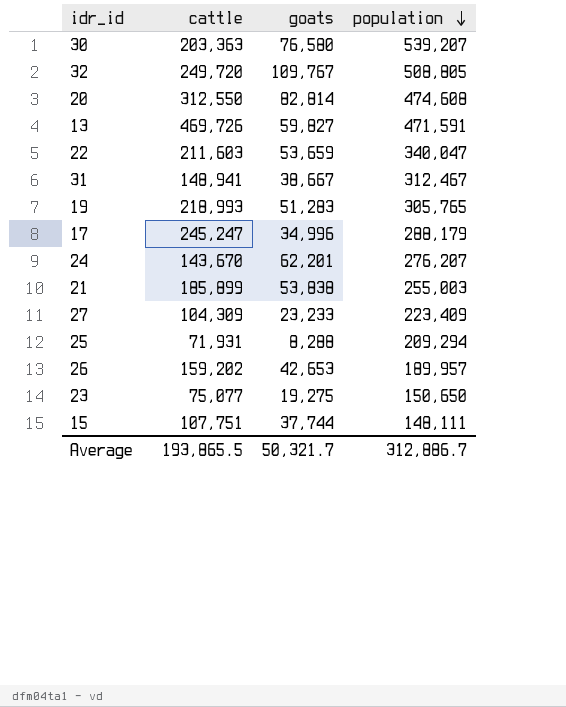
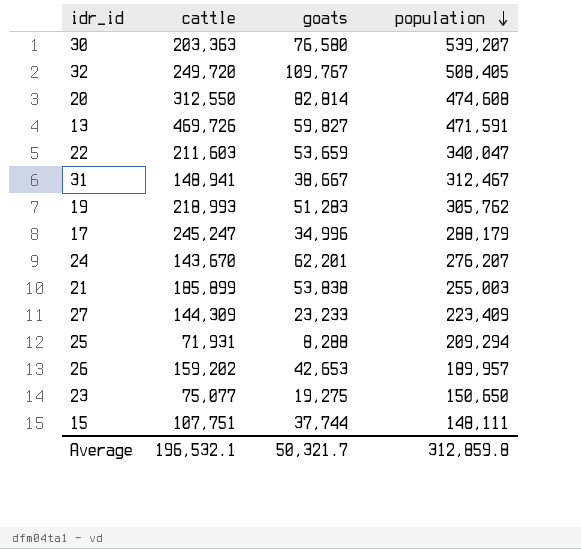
32 | population: 508,805 -> 508,405
19 | population: 305,765 -> 305,762
27 | cattle: 104,309 -> 144,309
Average | cattle: 193,865.5 -> 196,532.1
Average | population: 312,886.7 -> 312,859.8

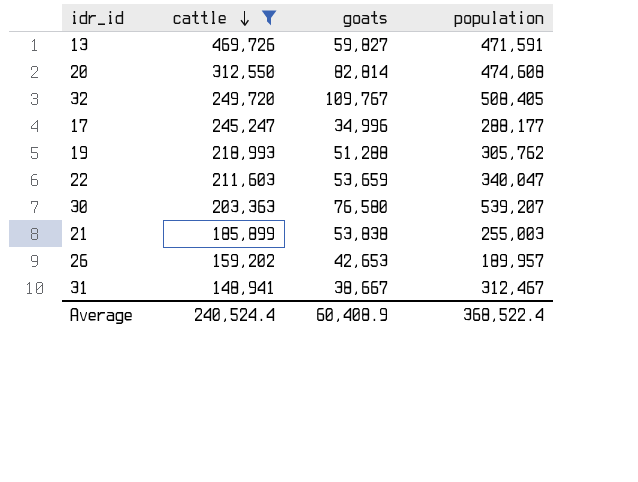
filter: none -> cattle >= 148,941
row order: population descending -> cattle descending
17 | population: 288,179 -> 288,177
19 | goats: 51,283 -> 51,288
Average | cattle: 196,532.1 -> 240,524.4
Average | goats: 50,321.7 -> 60,408.9
Average | population: 312,859.8 -> 368,522.4

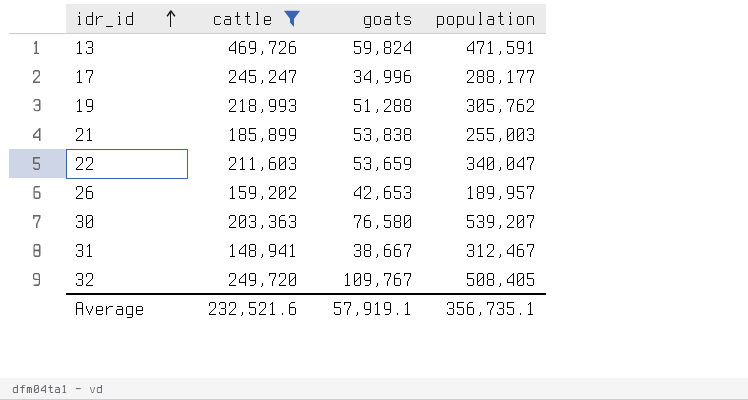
row order: cattle descending -> idr_id ascending
row 20: 312,550 | 82,814 | 474,608 -> none
13 | goats: 59,827 -> 59,824
Average | cattle: 240,524.4 -> 232,521.6
Average | goats: 60,408.9 -> 57,919.1
Average | population: 368,522.4 -> 356,735.1

